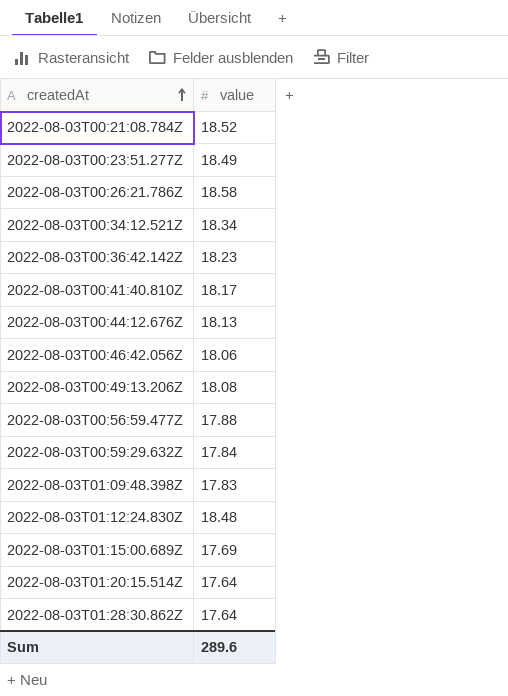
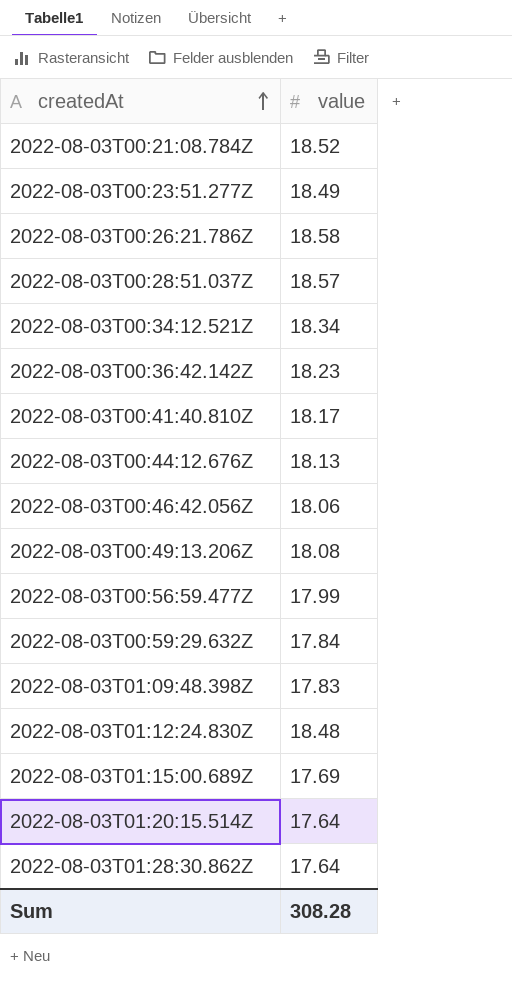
row 2022-08-03T00:28:51.037Z: none -> 18.57
2022-08-03T00:56:59.477Z | value: 17.88 -> 17.99
Sum | value: 289.6 -> 308.28

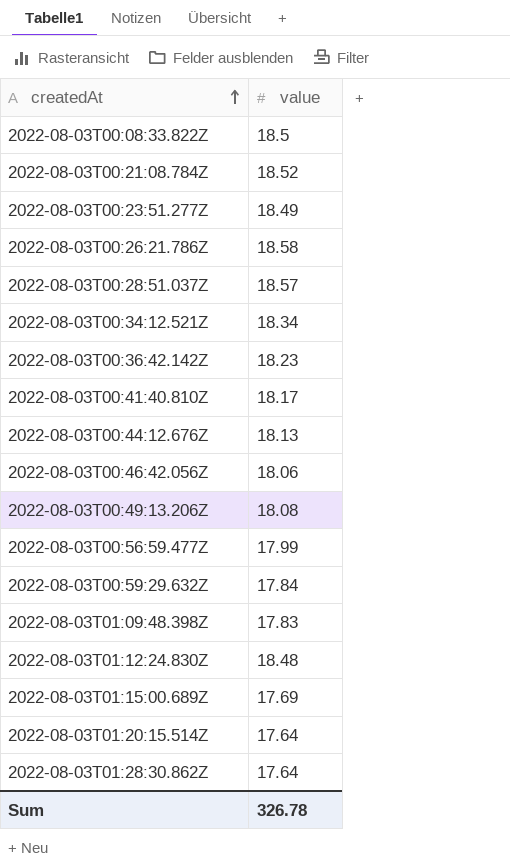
row 2022-08-03T00:08:33.822Z: none -> 18.5
Sum | value: 308.28 -> 326.78

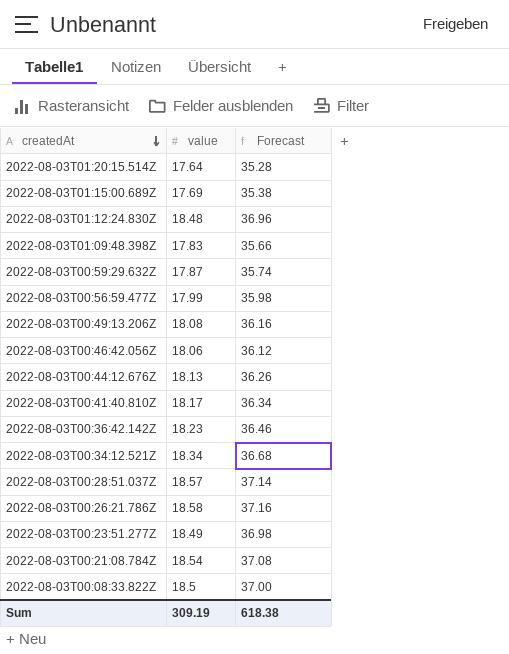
row order: createdAt ascending -> createdAt descending
column Forecast | formula: none -> [value] * 2
row 2022-08-03T01:28:30.862Z: 17.64 -> none
2022-08-03T00:59:29.632Z | value: 17.84 -> 17.87
2022-08-03T00:21:08.784Z | value: 18.52 -> 18.54
Sum | value: 326.78 -> 309.19

